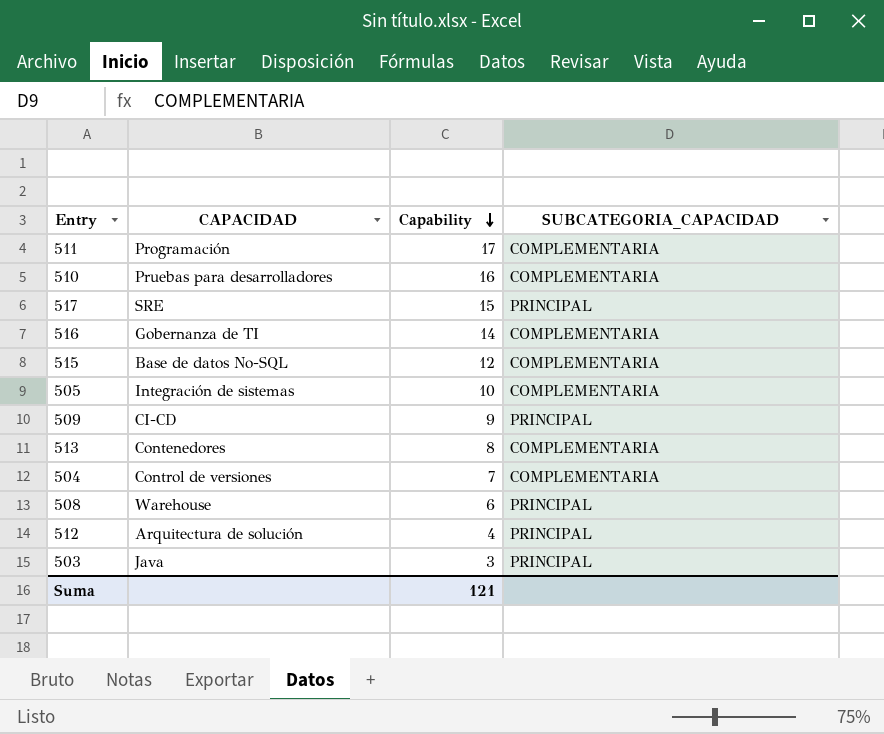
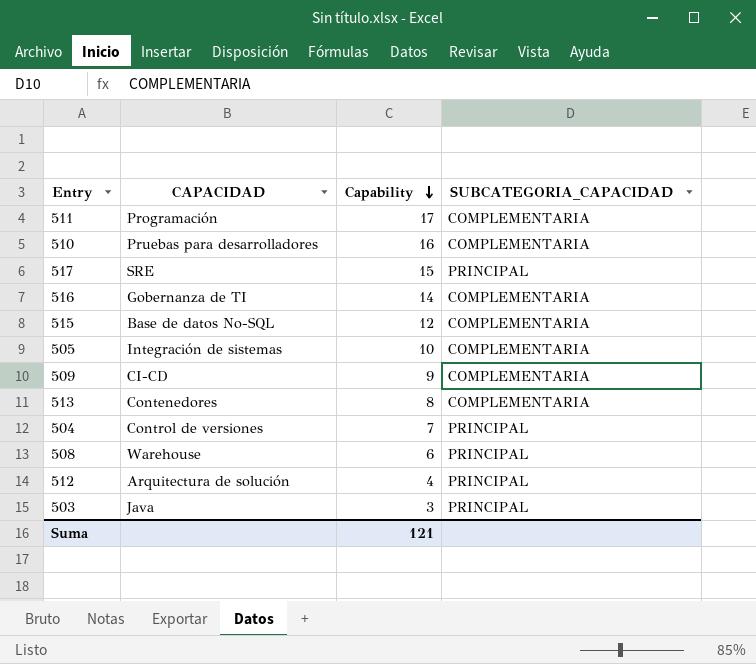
509 | SUBCATEGORIA_CAPACIDAD: PRINCIPAL -> COMPLEMENTARIA
504 | SUBCATEGORIA_CAPACIDAD: COMPLEMENTARIA -> PRINCIPAL

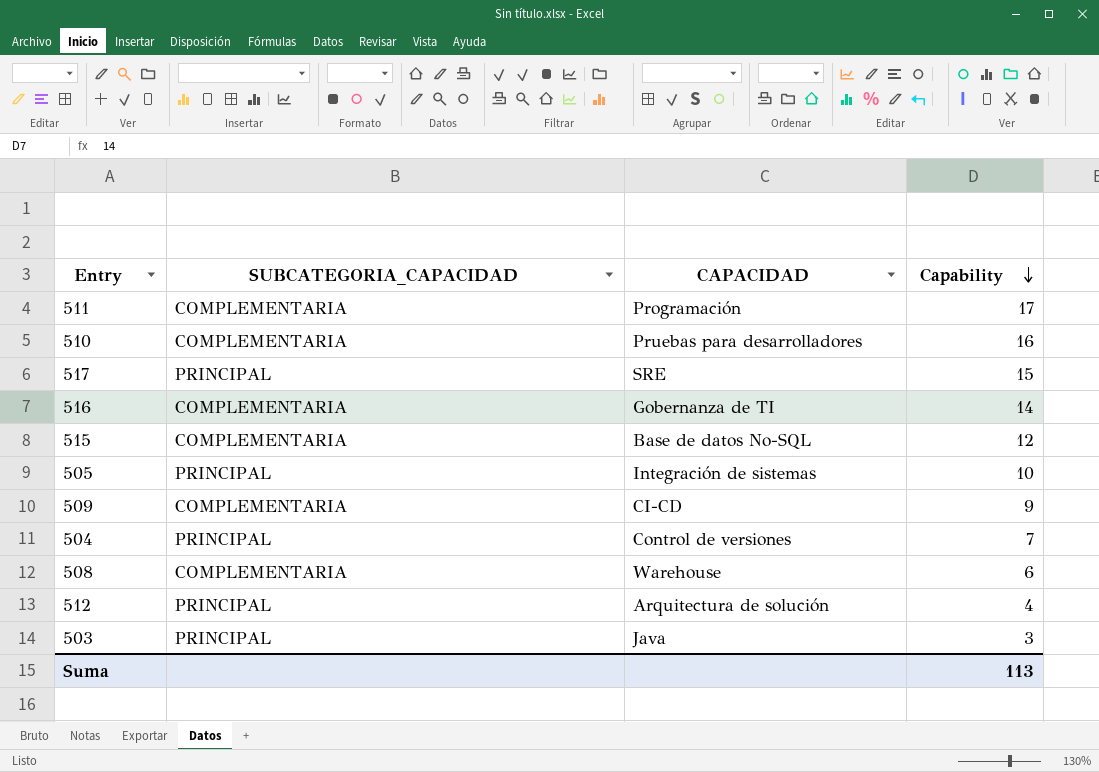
column SUBCATEGORIA_CAPACIDAD | position: 4 -> 2
row 513: Contenedores | 8 | COMPLEMENTARIA -> none
505 | SUBCATEGORIA_CAPACIDAD: COMPLEMENTARIA -> PRINCIPAL
508 | SUBCATEGORIA_CAPACIDAD: PRINCIPAL -> COMPLEMENTARIA
Suma | Capability: 121 -> 113

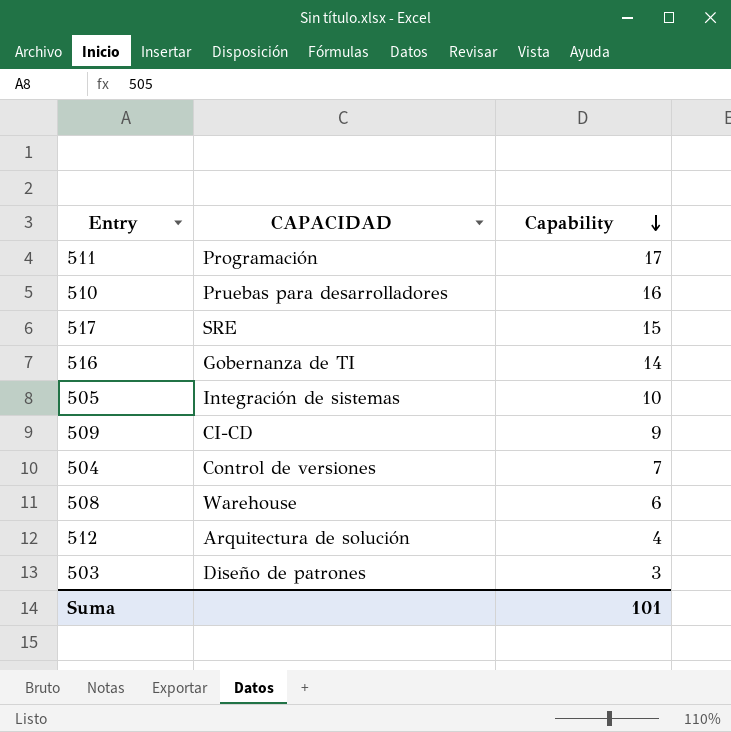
column SUBCATEGORIA_CAPACIDAD | position: 2 -> none
row 515: COMPLEMENTARIA | Base de datos No-SQL | 12 -> none
503 | CAPACIDAD: Java -> Diseño de patrones
Suma | Capability: 113 -> 101

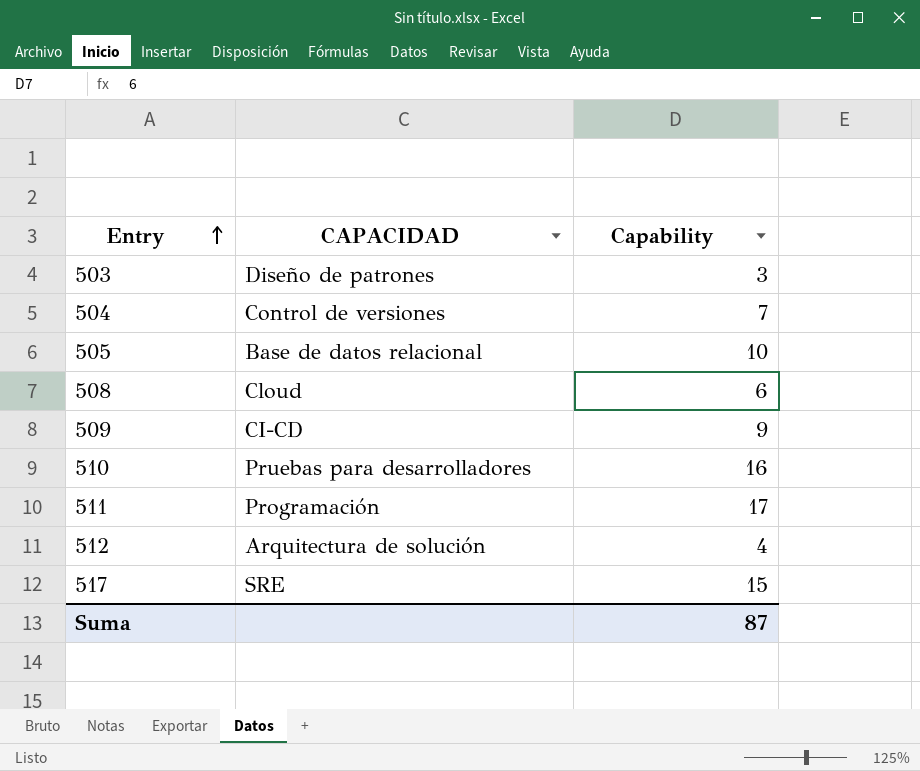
row order: Capability descending -> Entry ascending
row 516: Gobernanza de TI | 14 -> none
505 | CAPACIDAD: Integración de sistemas -> Base de datos relacional
508 | CAPACIDAD: Warehouse -> Cloud
Suma | Capability: 101 -> 87

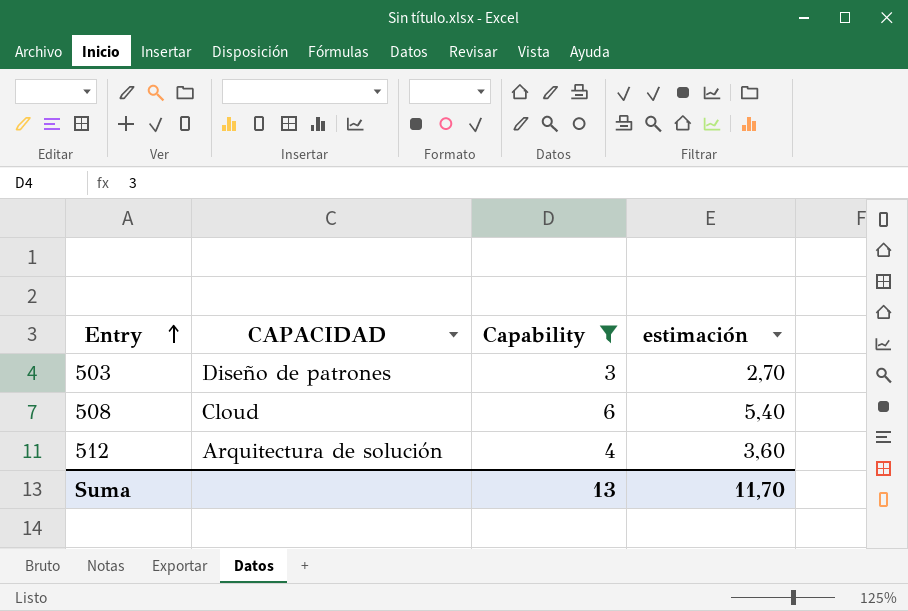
filter: none -> Capability <= 6
column estimación | formula: none -> [Capability] * 0,9
Suma | Capability: 87 -> 13

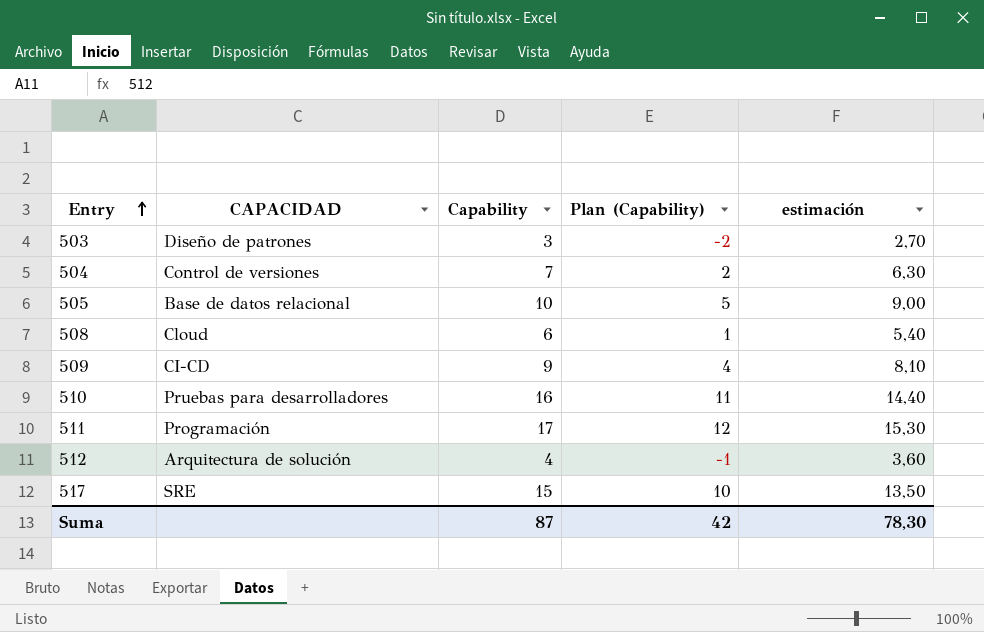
filter: Capability <= 6 -> none
column Plan (Capability) | formula: none -> [Capability] - 5
Suma | Capability: 13 -> 87
Suma | estimación: 11,70 -> 78,30

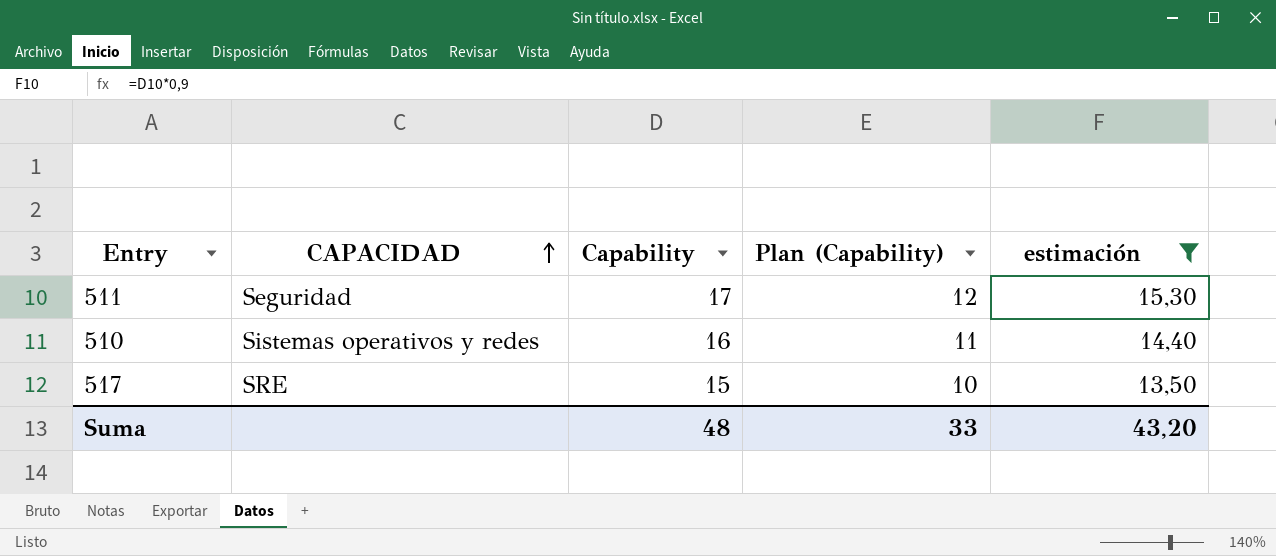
filter: none -> estimación >= 13,50
row order: Entry ascending -> CAPACIDAD ascending
511 | CAPACIDAD: Programación -> Seguridad
510 | CAPACIDAD: Pruebas para desarrolladores -> Sistemas operativos y redes
Suma | Capability: 87 -> 48
Suma | Plan (Capability): 42 -> 33
Suma | estimación: 78,30 -> 43,20

